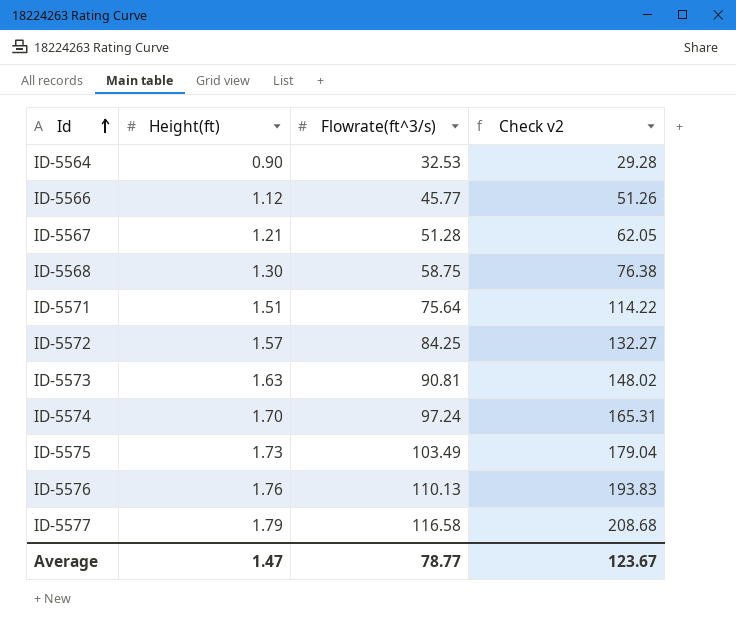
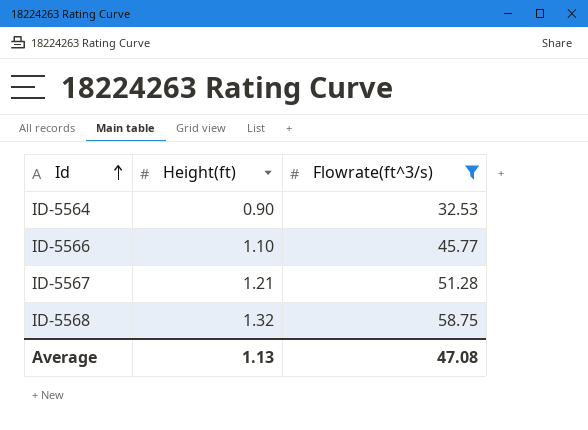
filter: none -> Flowrate(ft^3/s) <= 58.75
column Check v2 | formula: [Height(ft)] * [Flowrate(ft^3/s)] -> none
ID-5566 | Height(ft): 1.12 -> 1.10
ID-5568 | Height(ft): 1.30 -> 1.32
Average | Height(ft): 1.47 -> 1.13
Average | Flowrate(ft^3/s): 78.77 -> 47.08

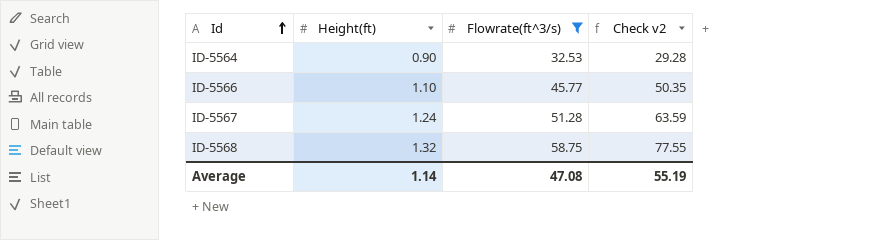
column Check v2 | formula: none -> [Height(ft)] * [Flowrate(ft^3/s)]
ID-5567 | Height(ft): 1.21 -> 1.24
Average | Height(ft): 1.13 -> 1.14

